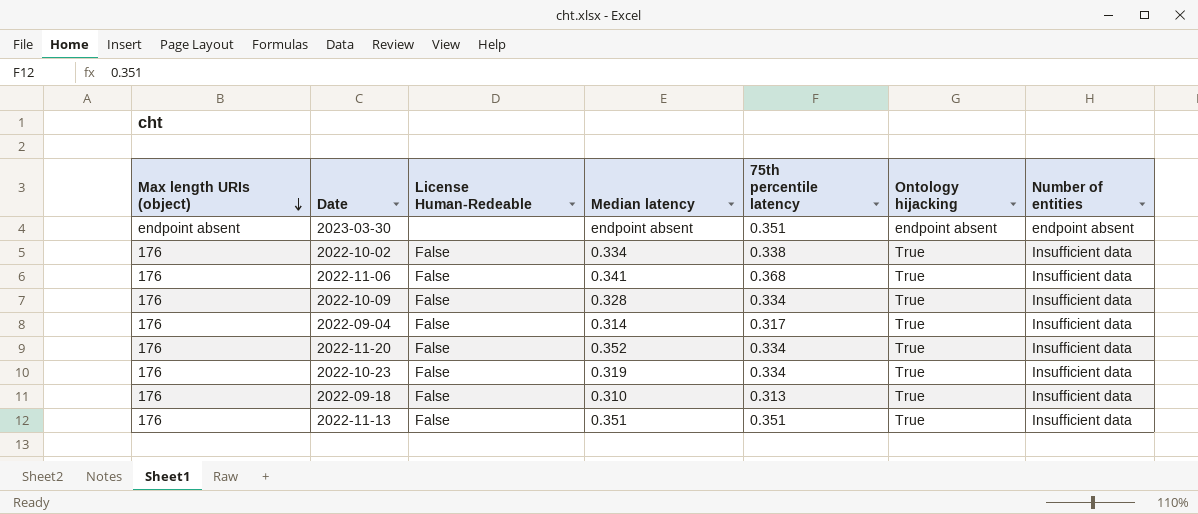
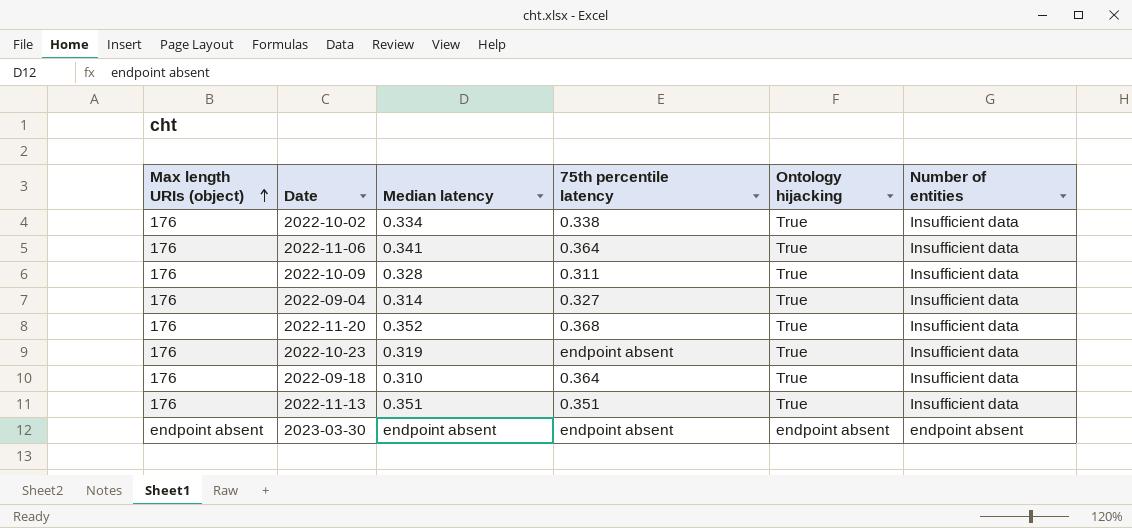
row order: Max length URIs (object) descending -> Max length URIs (object) ascending
column License Human-Redeable | position: 3 -> none
2022-11-06 | 75th percentile latency: 0.368 -> 0.364
2022-10-09 | 75th percentile latency: 0.334 -> 0.311
2022-09-04 | 75th percentile latency: 0.317 -> 0.327
2022-11-20 | 75th percentile latency: 0.334 -> 0.368
2022-10-23 | 75th percentile latency: 0.334 -> endpoint absent
2022-09-18 | 75th percentile latency: 0.313 -> 0.364
2023-03-30 | 75th percentile latency: 0.351 -> endpoint absent

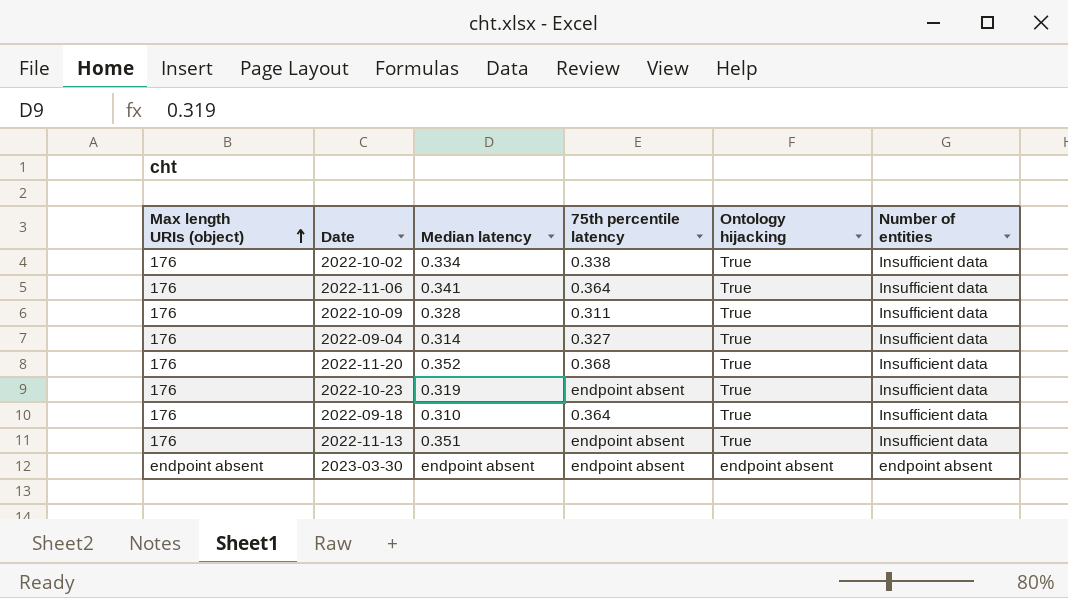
2022-11-13 | 75th percentile latency: 0.351 -> endpoint absent

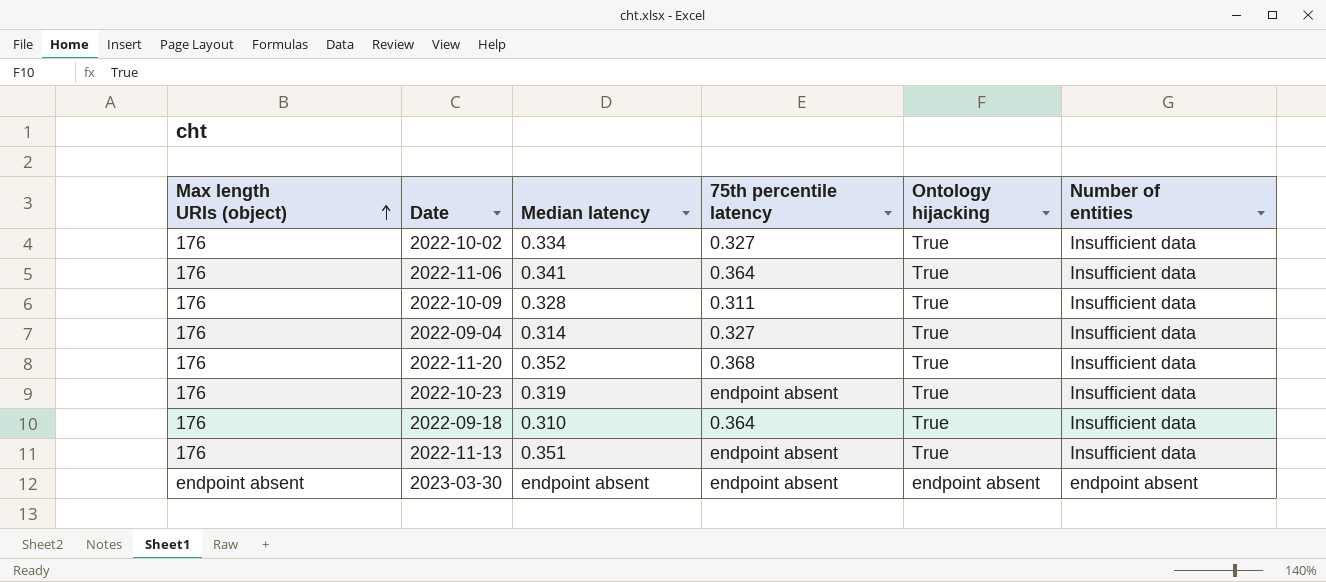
2022-10-02 | 75th percentile latency: 0.338 -> 0.327

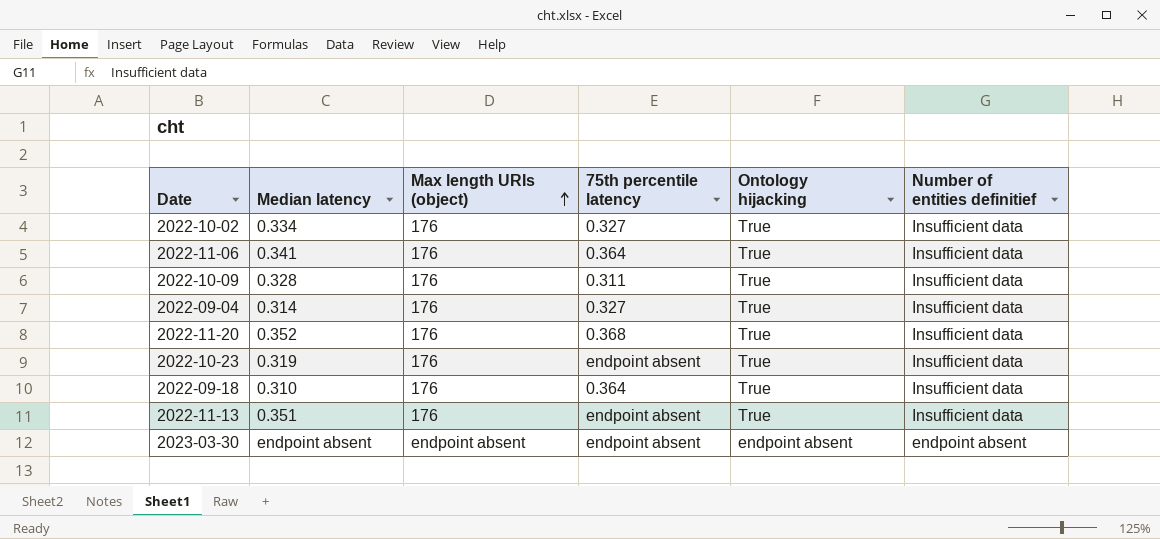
column Max length URIs (object) | position: 1 -> 3
column name: Number of entities -> Number of entities definitief

